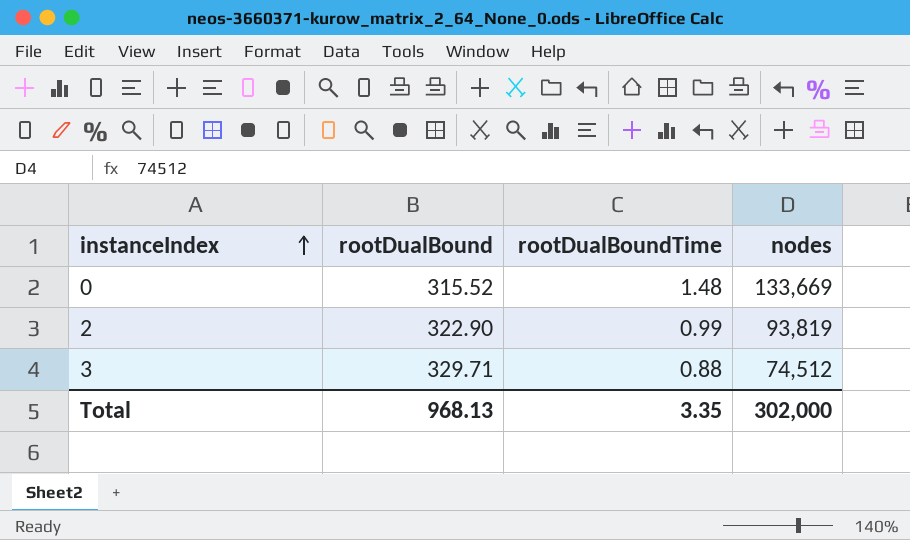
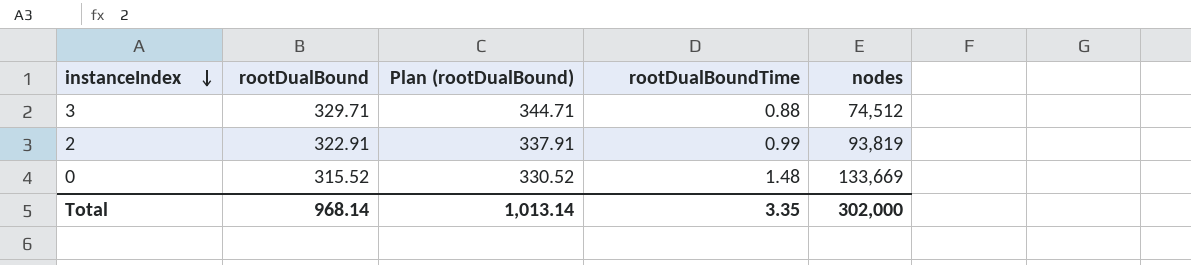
row order: instanceIndex ascending -> instanceIndex descending
column Plan (rootDualBound) | formula: none -> [rootDualBound] + 15
2 | rootDualBound: 322.90 -> 322.91
Total | rootDualBound: 968.13 -> 968.14

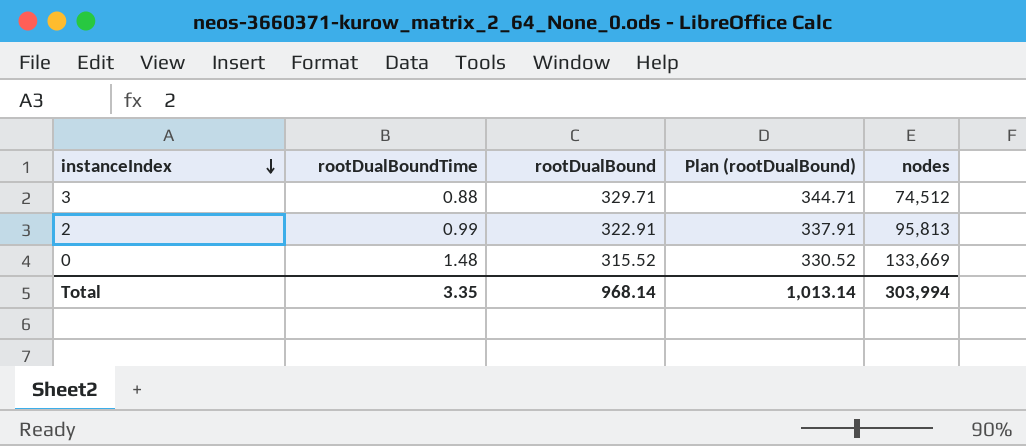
column rootDualBoundTime | position: 4 -> 2
2 | nodes: 93,819 -> 95,813
Total | nodes: 302,000 -> 303,994

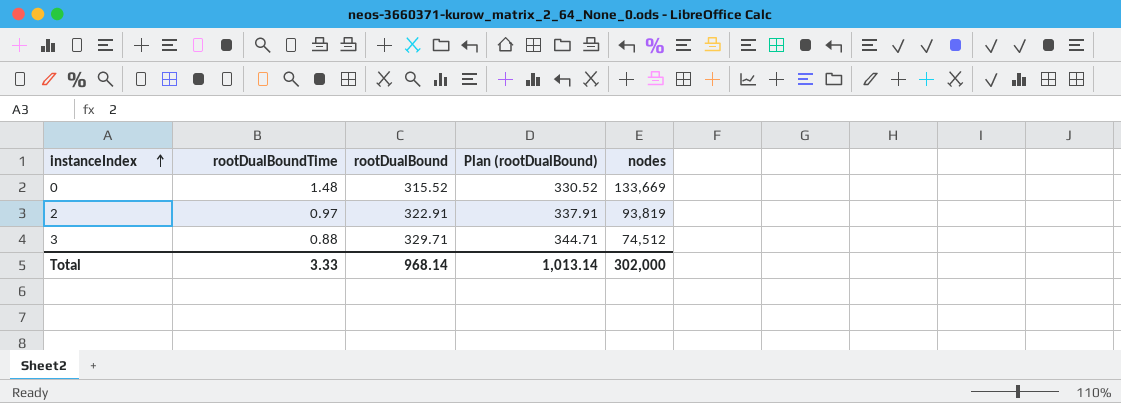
row order: instanceIndex descending -> instanceIndex ascending
2 | rootDualBoundTime: 0.99 -> 0.97
2 | nodes: 95,813 -> 93,819
Total | rootDualBoundTime: 3.35 -> 3.33
Total | nodes: 303,994 -> 302,000

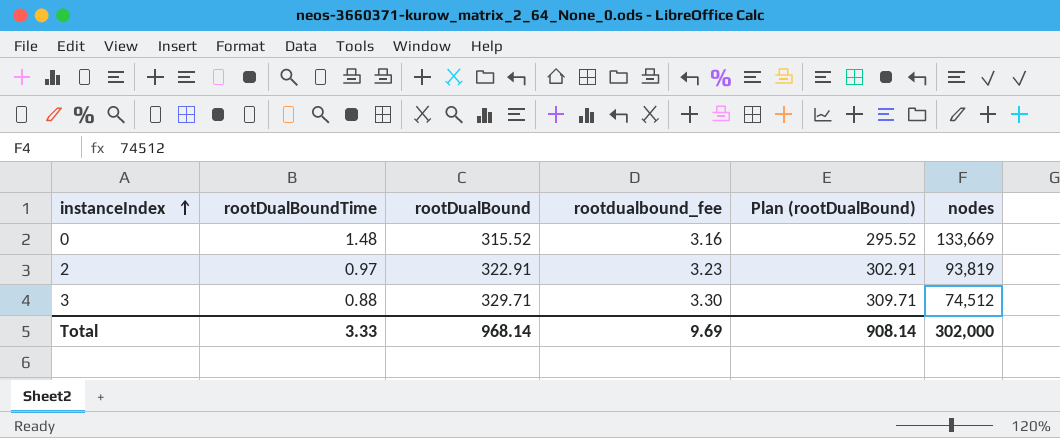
column rootdualbound_fee | formula: none -> [rootDualBound] * 0.01
column Plan (rootDualBound) | formula: [rootDualBound] + 15 -> [rootDualBound] - 20
Total | Plan (rootDualBound): 1,013.14 -> 908.14

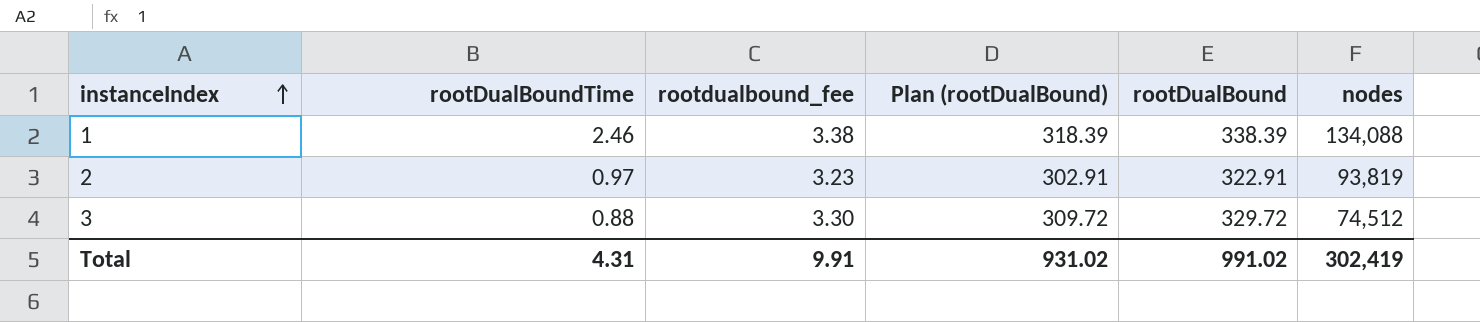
column rootDualBound | position: 3 -> 5
row 0: 1.48 | 315.52 | 3.16 | 295.52 | 133,669 -> none
row 1: none -> 2.46 | 3.38 | 318.39 | 338.39 | 134,088
3 | Plan (rootDualBound): 309.71 -> 309.72
3 | rootDualBound: 329.71 -> 329.72
Total | rootDualBoundTime: 3.33 -> 4.31
Total | rootdualbound_fee: 9.69 -> 9.91
Total | Plan (rootDualBound): 908.14 -> 931.02
Total | rootDualBound: 968.14 -> 991.02
Total | nodes: 302,000 -> 302,419

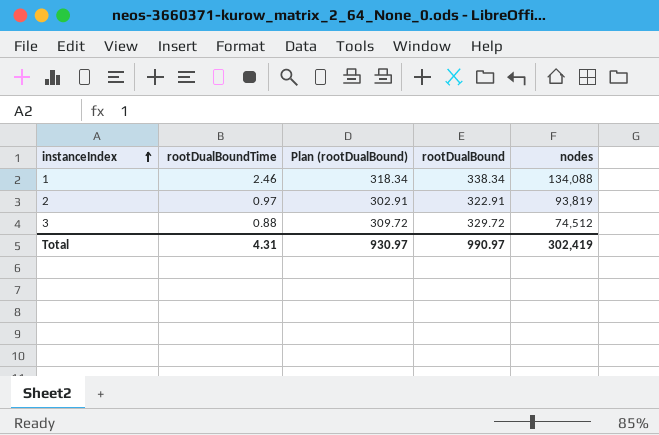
column rootdualbound_fee | formula: [rootDualBound] * 0.01 -> none
1 | Plan (rootDualBound): 318.39 -> 318.34
1 | rootDualBound: 338.39 -> 338.34
Total | Plan (rootDualBound): 931.02 -> 930.97
Total | rootDualBound: 991.02 -> 990.97

